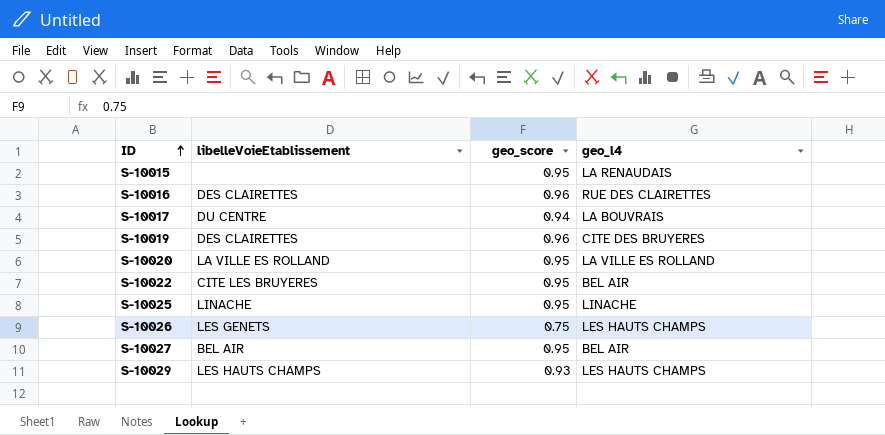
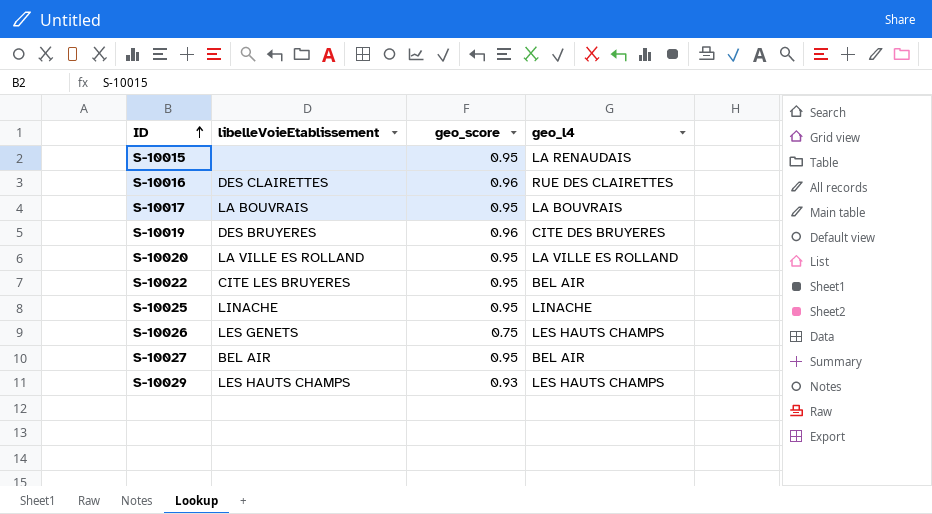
S-10017 | libelleVoieEtablissement: DU CENTRE -> LA BOUVRAIS
S-10017 | geo_score: 0.94 -> 0.95
S-10019 | libelleVoieEtablissement: DES CLAIRETTES -> DES BRUYERES

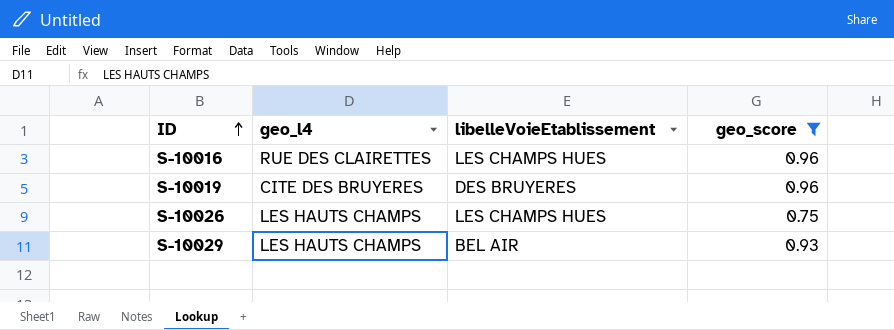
filter: none -> geo_score != 0.95
column geo_l4 | position: 4 -> 2
S-10016 | libelleVoieEtablissement: DES CLAIRETTES -> LES CHAMPS HUES
S-10026 | libelleVoieEtablissement: LES GENETS -> LES CHAMPS HUES
S-10029 | libelleVoieEtablissement: LES HAUTS CHAMPS -> BEL AIR

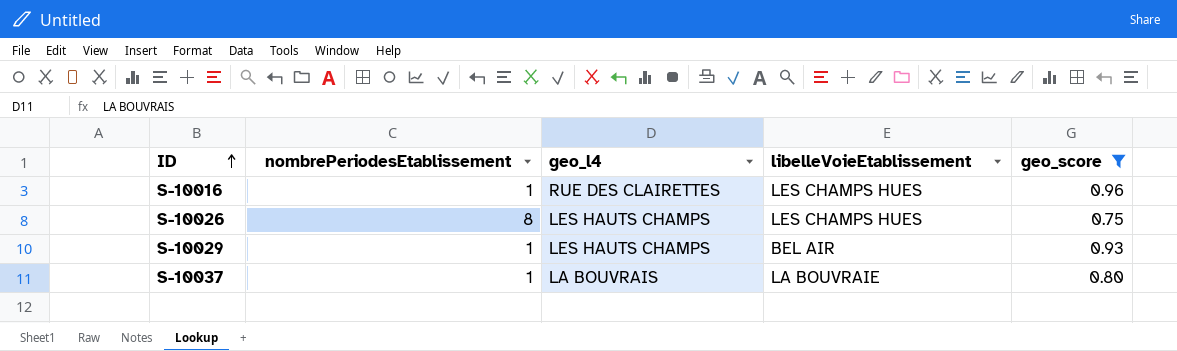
column nombrePeriodesEtablissement | position: none -> 2
row S-10019: CITE DES BRUYERES | DES BRUYERES | 0.96 -> none
row S-10037: none -> 1 | LA BOUVRAIS | LA BOUVRAIE | 0.80

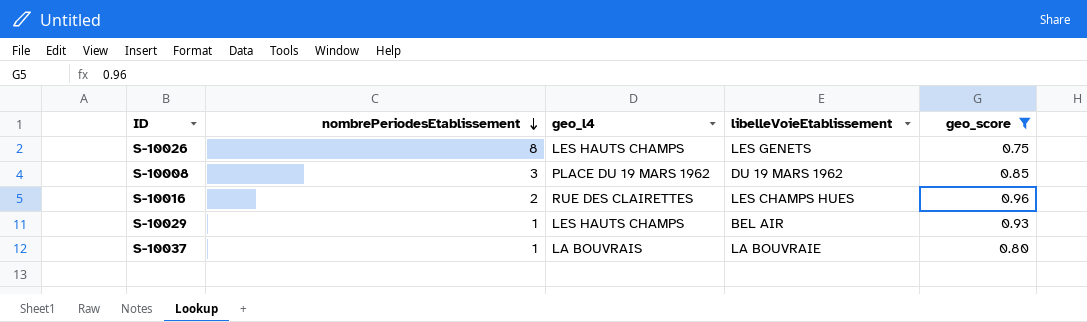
row order: ID ascending -> nombrePeriodesEtablissement descending
S-10026 | libelleVoieEtablissement: LES CHAMPS HUES -> LES GENETS
row S-10008: none -> 3 | PLACE DU 19 MARS 1962 | DU 19 MARS 1962 | 0.85
S-10016 | nombrePeriodesEtablissement: 1 -> 2

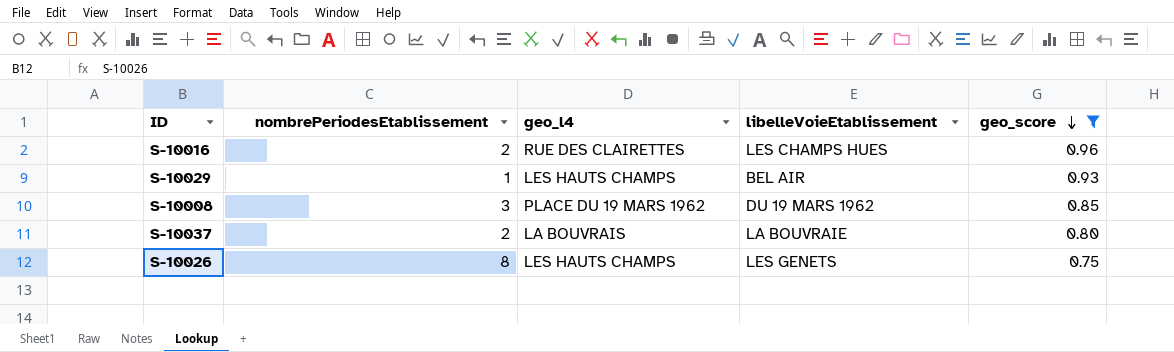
row order: nombrePeriodesEtablissement descending -> geo_score descending
S-10037 | nombrePeriodesEtablissement: 1 -> 2

